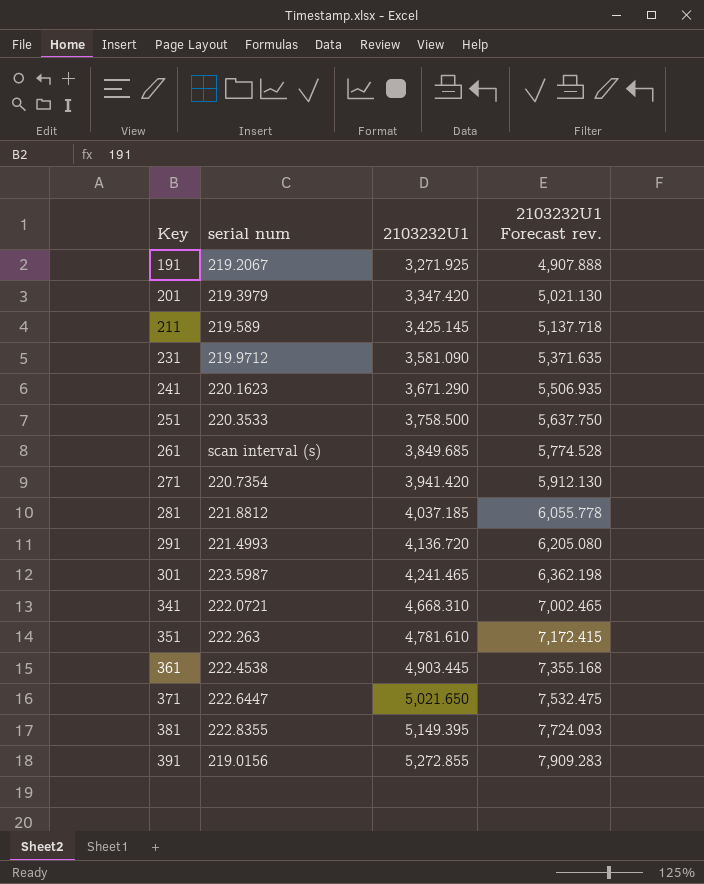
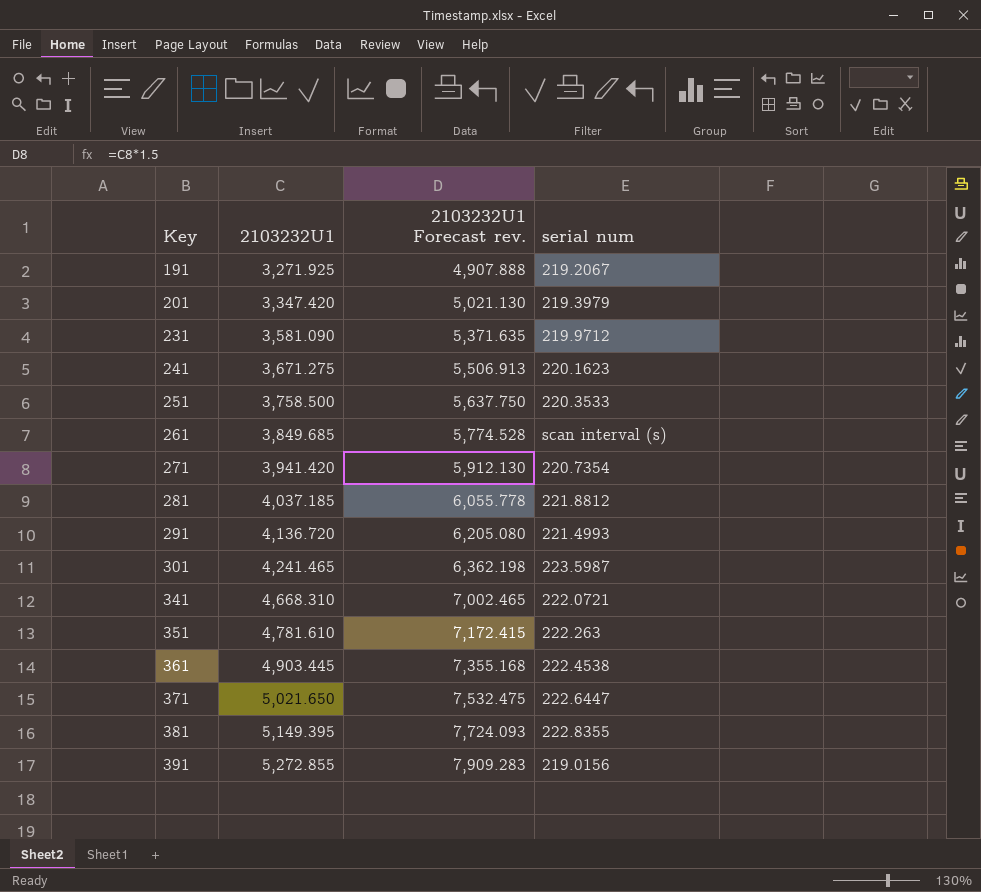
column serial num | position: 2 -> 4
row 211: 219.589 | 3,425.145 | 5,137.718 -> none
241 | 2103232U1: 3,671.290 -> 3,671.275
241 | 2103232U1 Forecast rev.: 5,506.935 -> 5,506.913

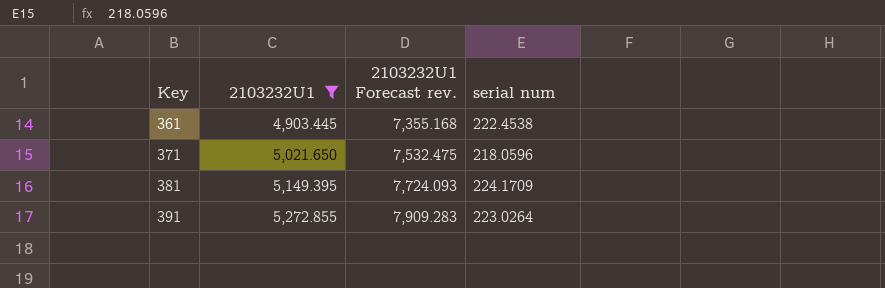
filter: none -> 2103232U1 >= 4,903.445
371 | serial num: 222.6447 -> 218.0596
381 | serial num: 222.8355 -> 224.1709
391 | serial num: 219.0156 -> 223.0264

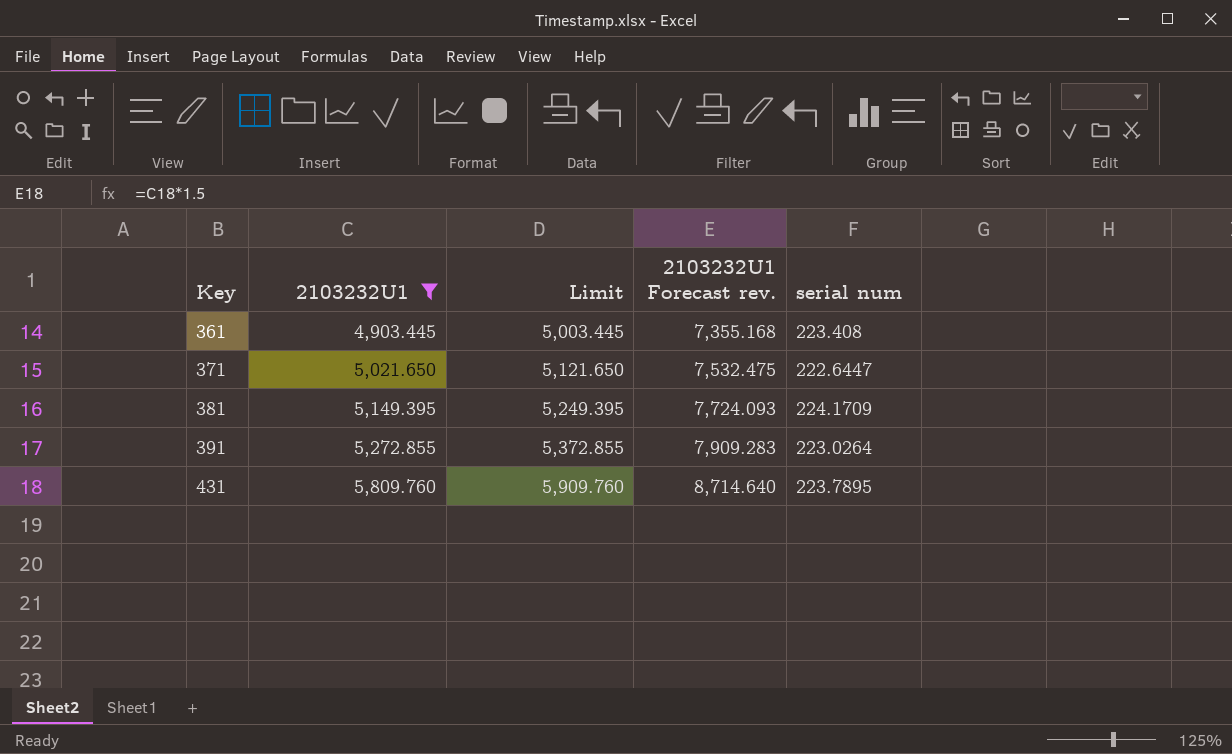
column Limit | formula: none -> [2103232U1] + 100
361 | serial num: 222.4538 -> 223.408
371 | serial num: 218.0596 -> 222.6447
row 431: none -> 5,809.760 | 5,909.760 | 8,714.640 | 223.7895

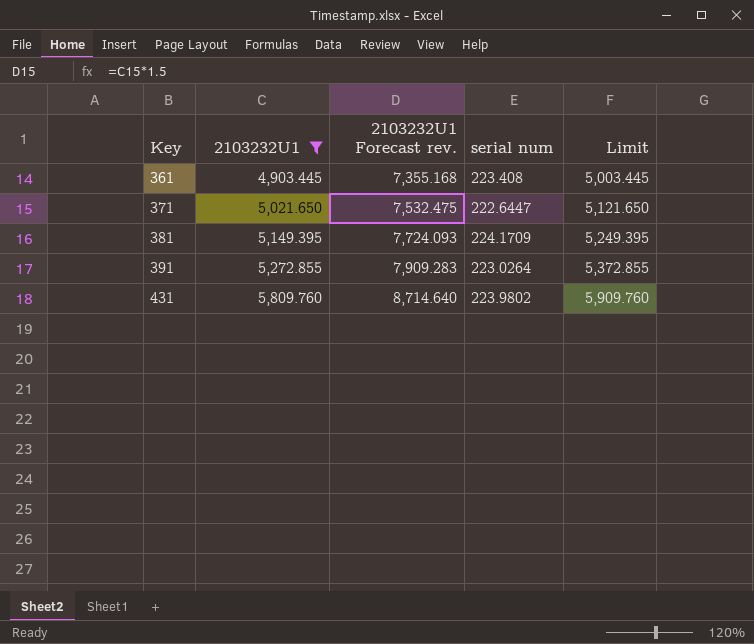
column Limit | position: 3 -> 5
431 | serial num: 223.7895 -> 223.9802

